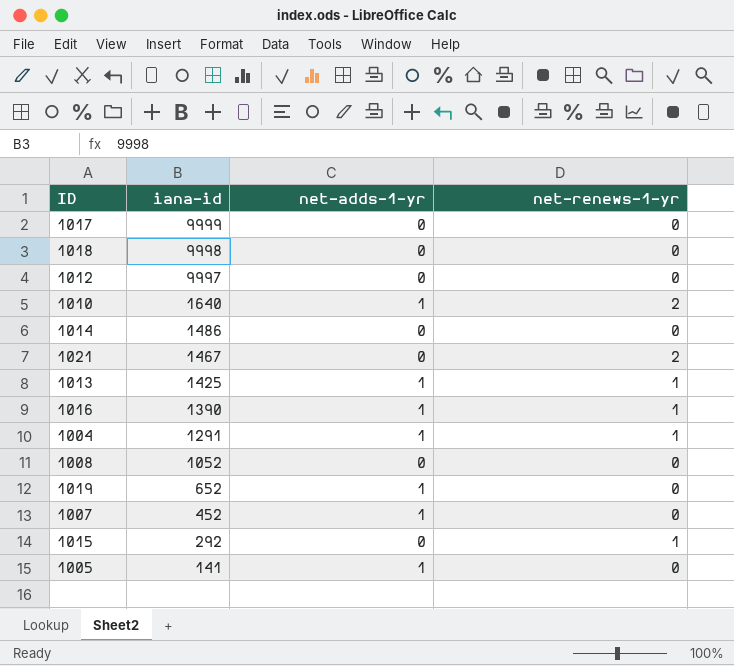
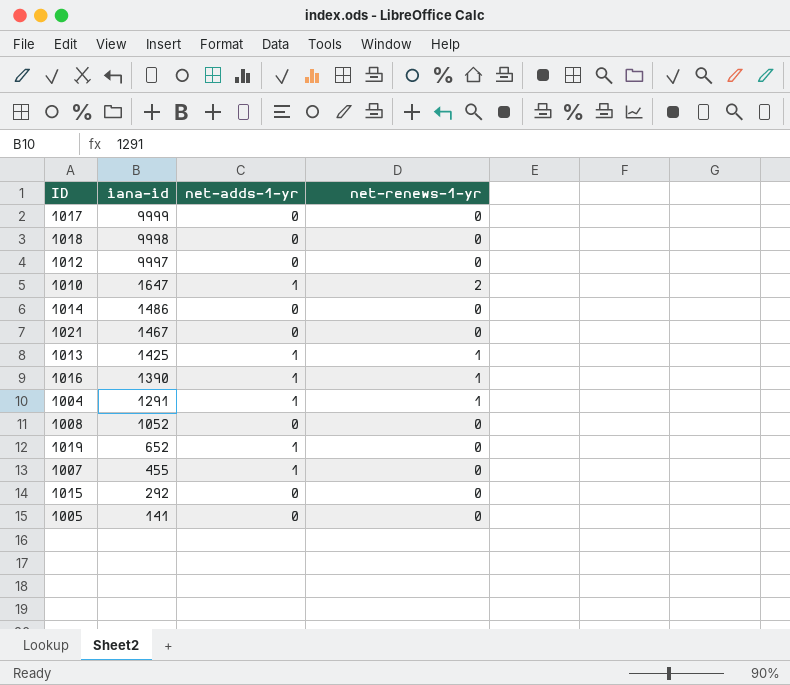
1010 | iana-id: 1640 -> 1647
1021 | net-renews-1-yr: 2 -> 0
1007 | iana-id: 452 -> 455
1015 | net-renews-1-yr: 1 -> 0
1005 | net-adds-1-yr: 1 -> 0

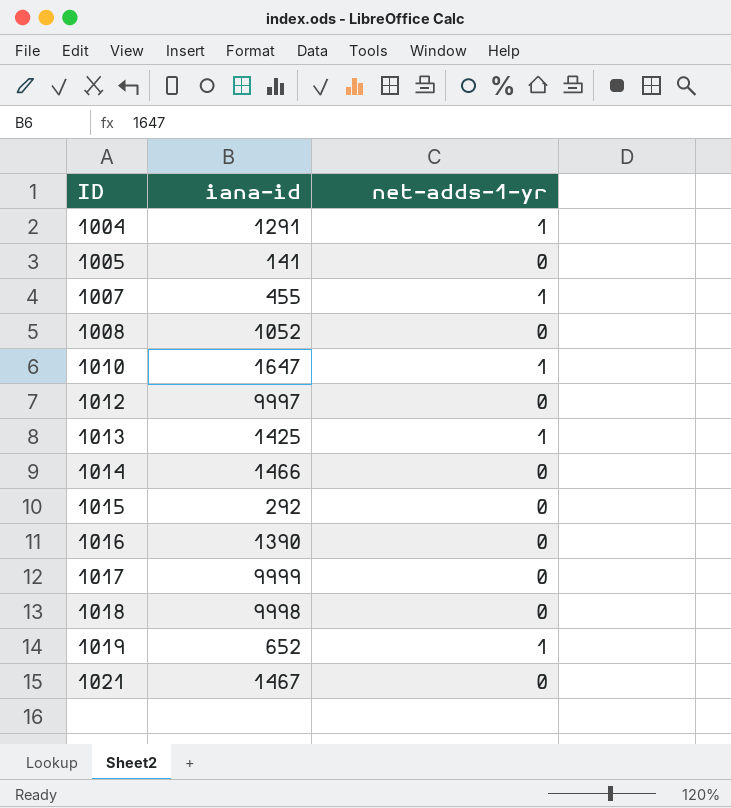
row order: iana-id descending -> ID ascending
column net-renews-1-yr | position: 4 -> none
1014 | iana-id: 1486 -> 1466
1016 | net-adds-1-yr: 1 -> 0

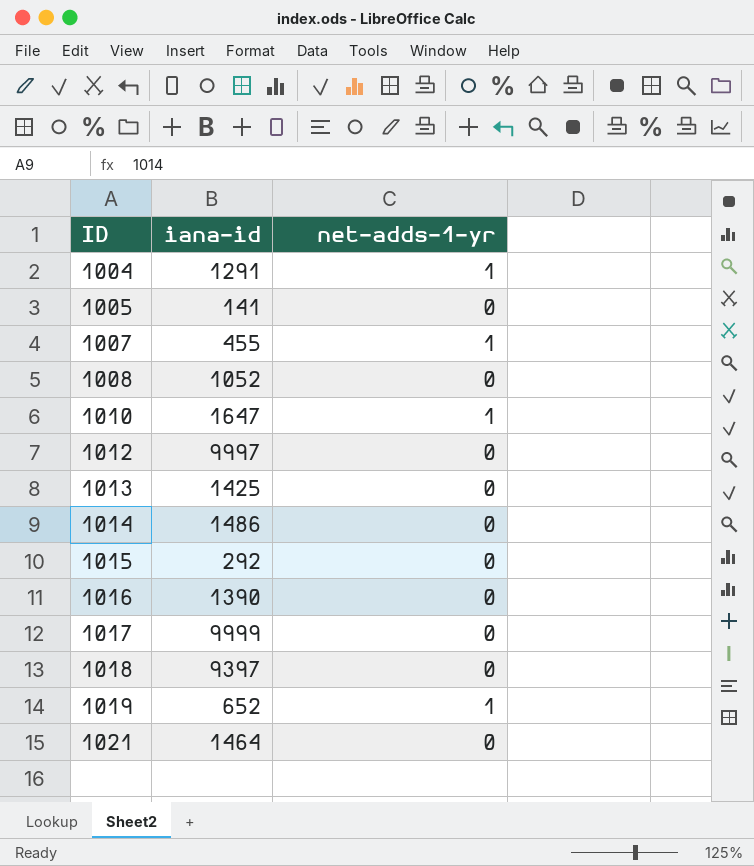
1013 | net-adds-1-yr: 1 -> 0
1014 | iana-id: 1466 -> 1486
1018 | iana-id: 9998 -> 9397
1021 | iana-id: 1467 -> 1464

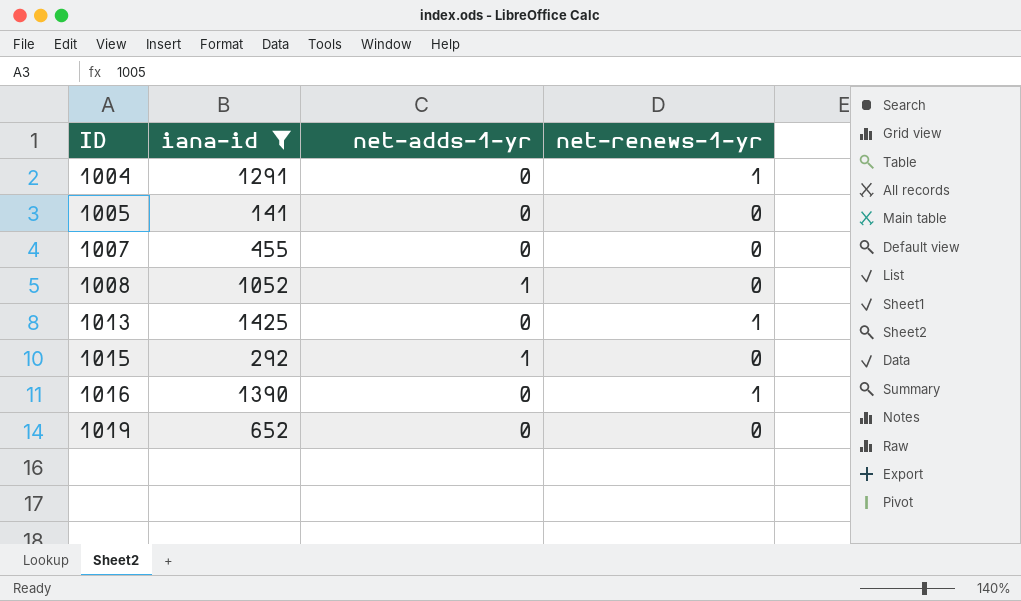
filter: none -> iana-id <= 1425
column net-renews-1-yr | position: none -> 4
1004 | net-adds-1-yr: 1 -> 0
1007 | net-adds-1-yr: 1 -> 0
1008 | net-adds-1-yr: 0 -> 1
1015 | net-adds-1-yr: 0 -> 1
1019 | net-adds-1-yr: 1 -> 0

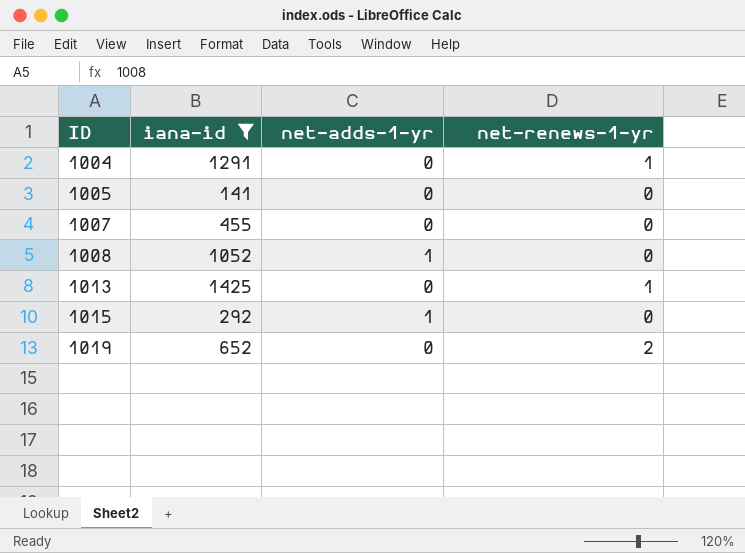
row 1016: 1390 | 0 | 1 -> none
1019 | net-renews-1-yr: 0 -> 2

